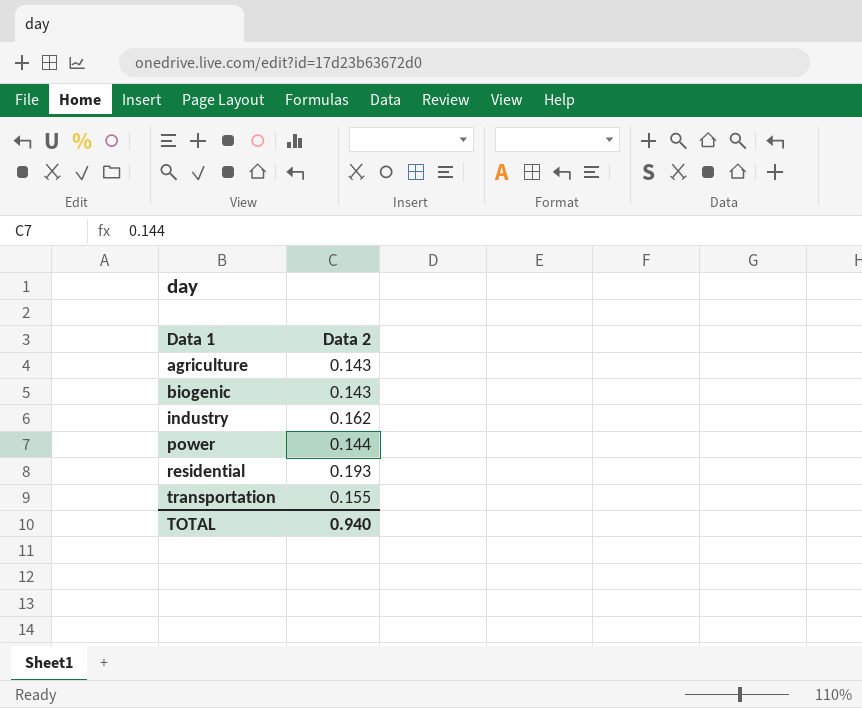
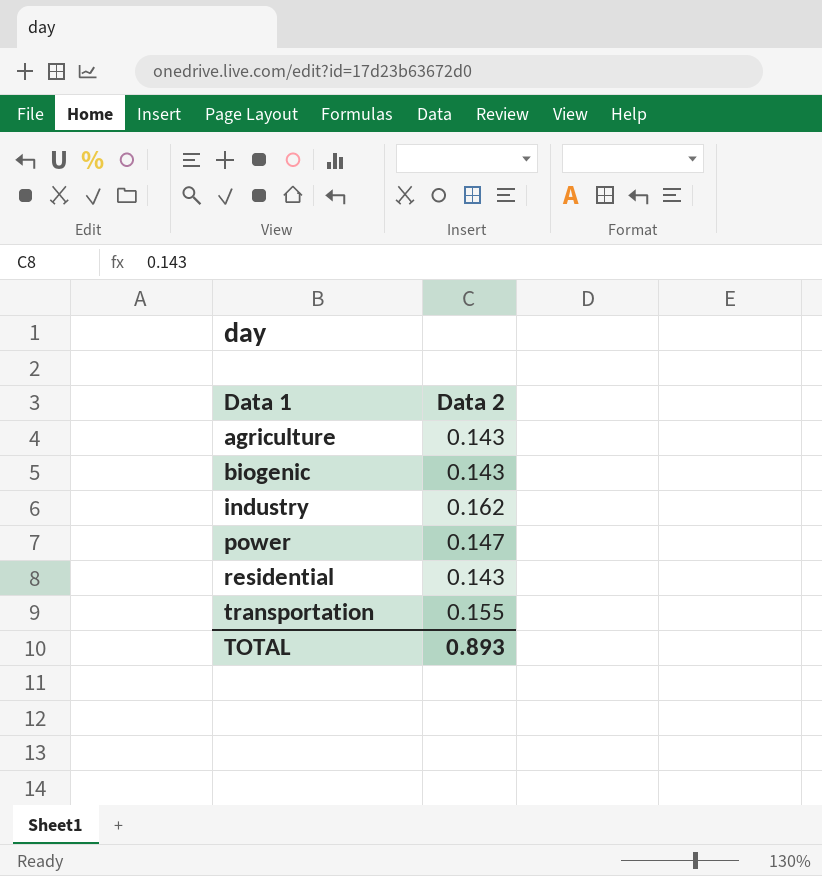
power | Data 2: 0.144 -> 0.147
residential | Data 2: 0.193 -> 0.143
TOTAL | Data 2: 0.940 -> 0.893

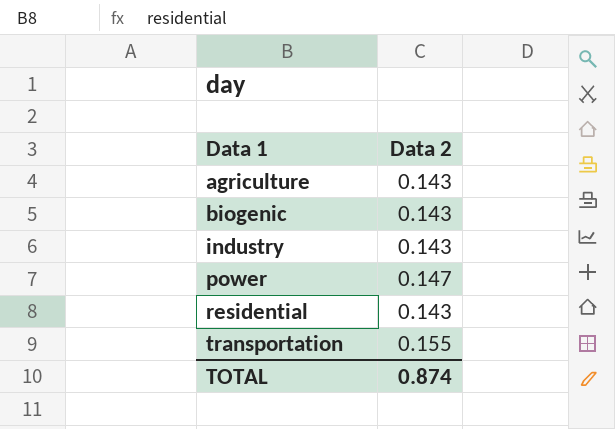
industry | Data 2: 0.162 -> 0.143
TOTAL | Data 2: 0.893 -> 0.874

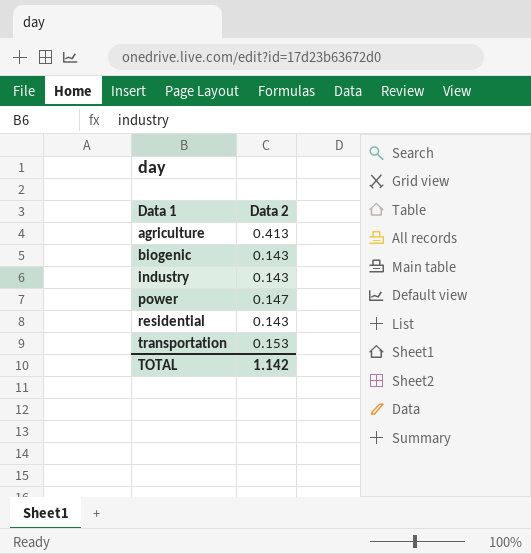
agriculture | Data 2: 0.143 -> 0.413
transportation | Data 2: 0.155 -> 0.153
TOTAL | Data 2: 0.874 -> 1.142

